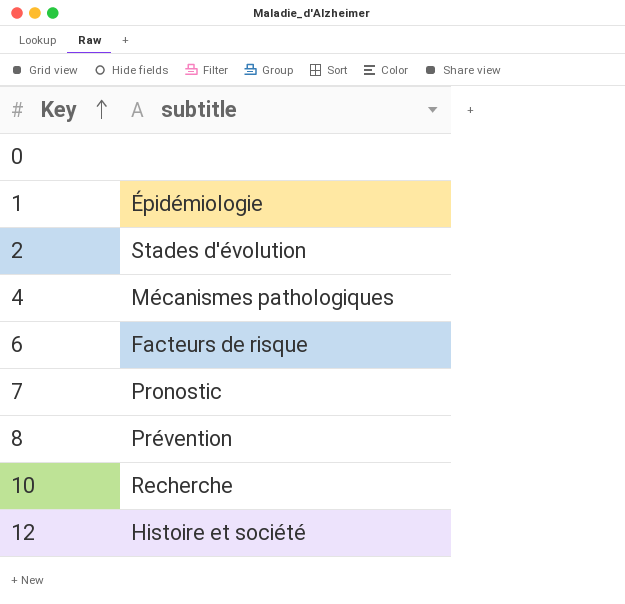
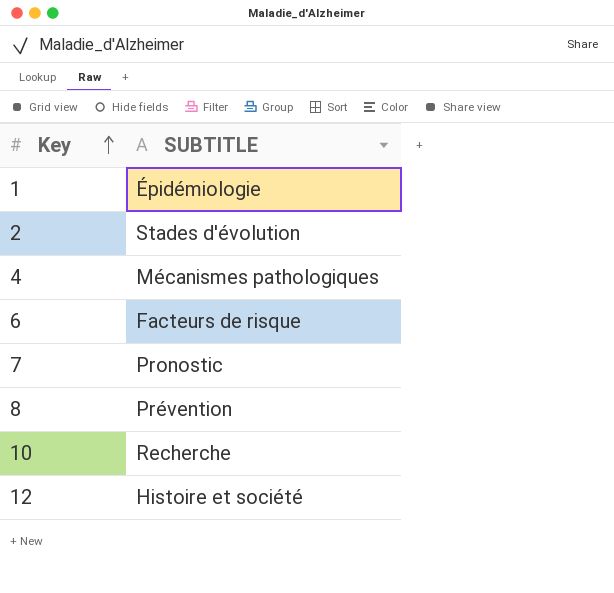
column name: subtitle -> SUBTITLE
row 0: none -> none

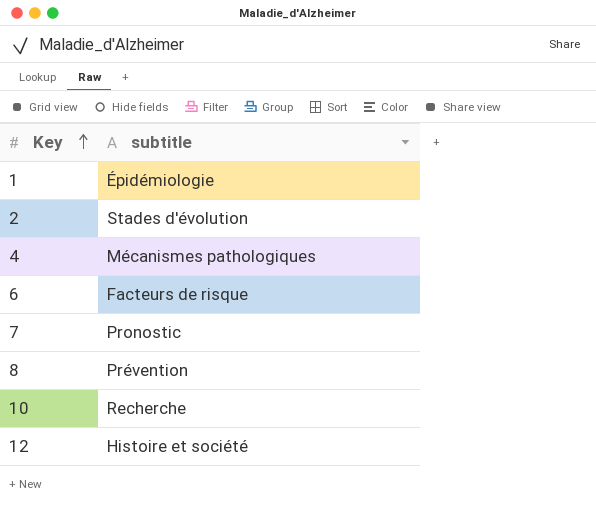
column name: SUBTITLE -> subtitle

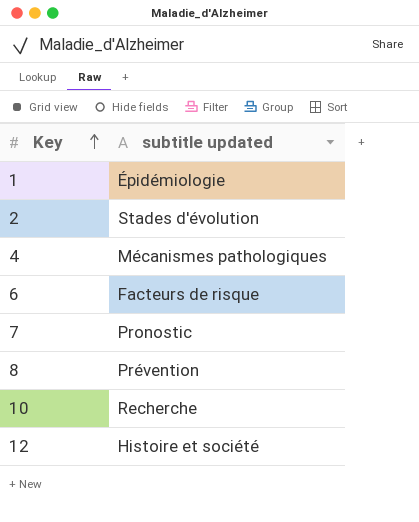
column name: subtitle -> subtitle updated

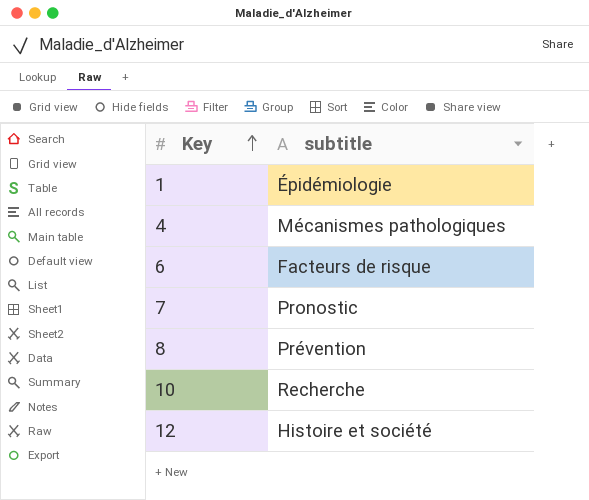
column name: subtitle updated -> subtitle
row 2: Stades d'évolution -> none

